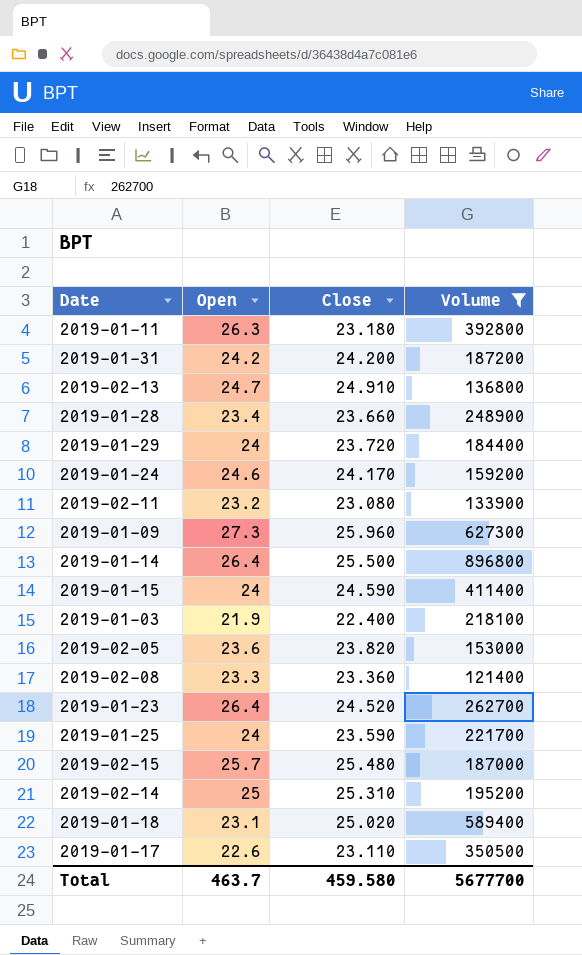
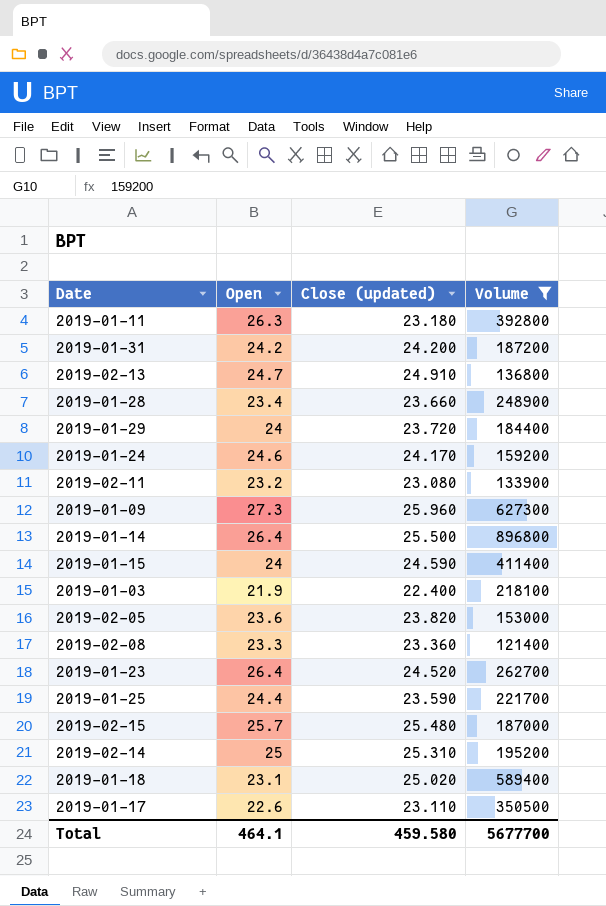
column name: Close -> Close (updated)
2019-01-25 | Open: 24 -> 24.4
Total | Open: 463.7 -> 464.1

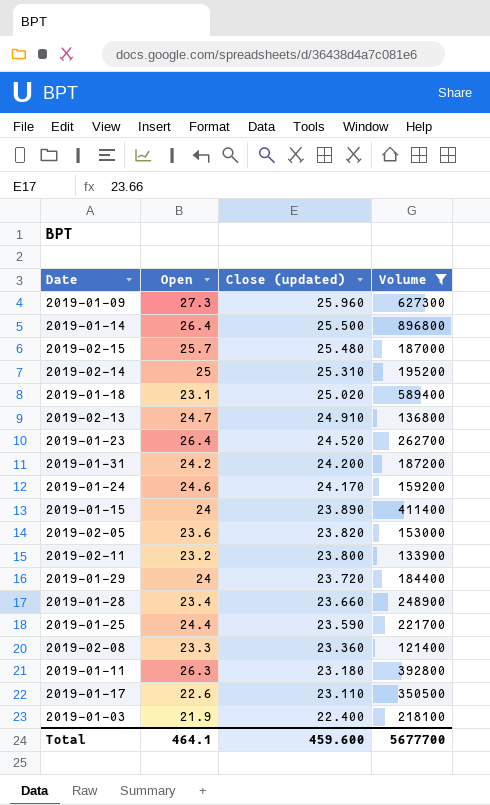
row order: none -> Close (updated) descending
2019-01-15 | Close (updated): 24.590 -> 23.890
2019-02-11 | Close (updated): 23.080 -> 23.800
Total | Close (updated): 459.580 -> 459.600

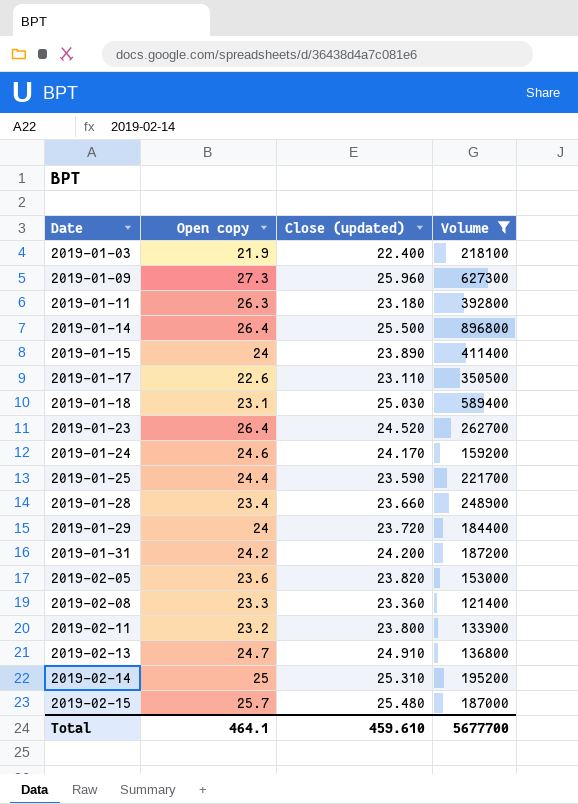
row order: Close (updated) descending -> Date ascending
column name: Open -> Open copy
2019-01-18 | Close (updated): 25.020 -> 25.030
Total | Close (updated): 459.600 -> 459.610

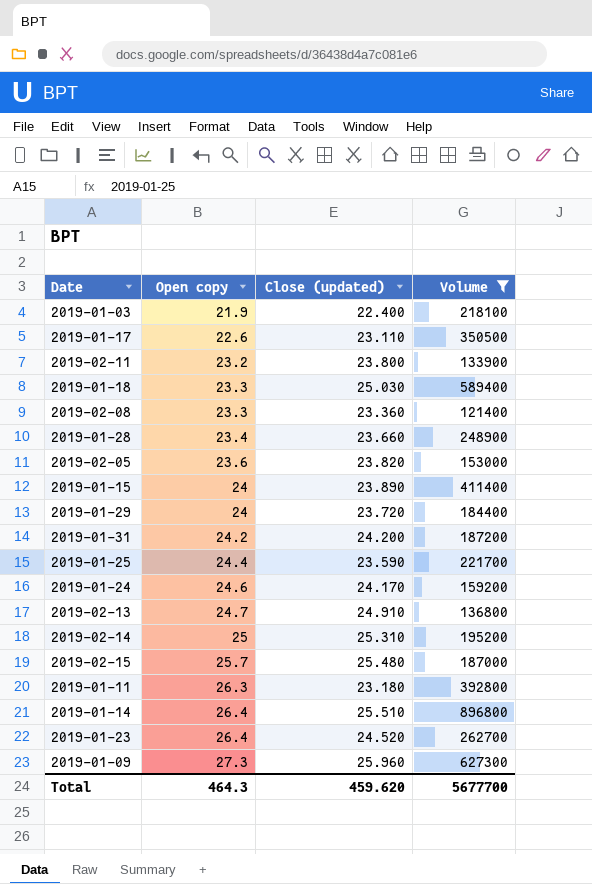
row order: Date ascending -> Open copy ascending
2019-01-18 | Open copy: 23.1 -> 23.3
2019-01-14 | Close (updated): 25.500 -> 25.510
Total | Open copy: 464.1 -> 464.3
Total | Close (updated): 459.610 -> 459.620

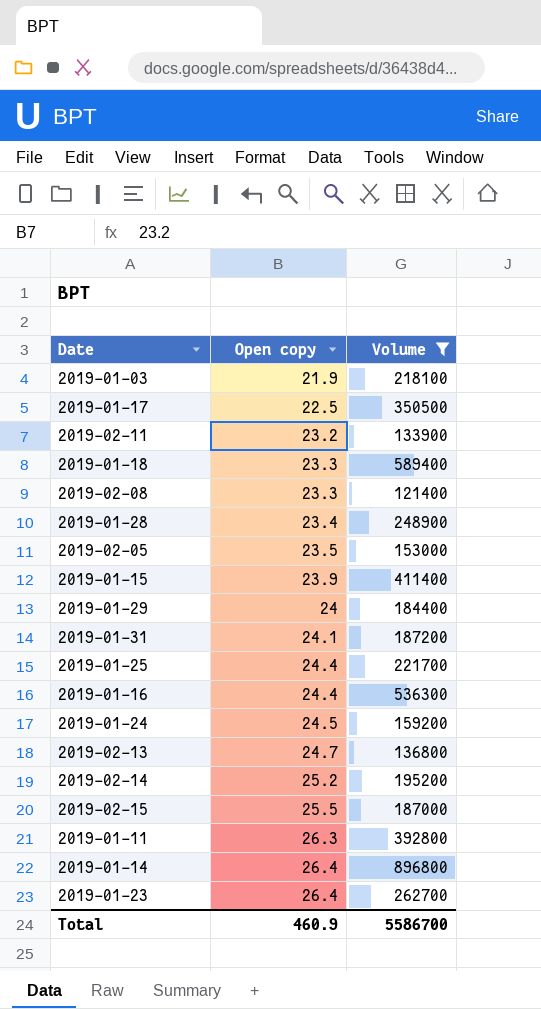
column Close (updated) | position: 3 -> none
row 2019-01-09: 27.3 | 25.960 | 627300 -> none
2019-01-17 | Open copy: 22.6 -> 22.5
2019-02-05 | Open copy: 23.6 -> 23.5
2019-01-15 | Open copy: 24 -> 23.9
2019-01-31 | Open copy: 24.2 -> 24.1
row 2019-01-16: none -> 24.4 | 536300
2019-01-24 | Open copy: 24.6 -> 24.5
2019-02-14 | Open copy: 25 -> 25.2
2019-02-15 | Open copy: 25.7 -> 25.5
Total | Open copy: 464.3 -> 460.9
Total | Volume: 5677700 -> 5586700

